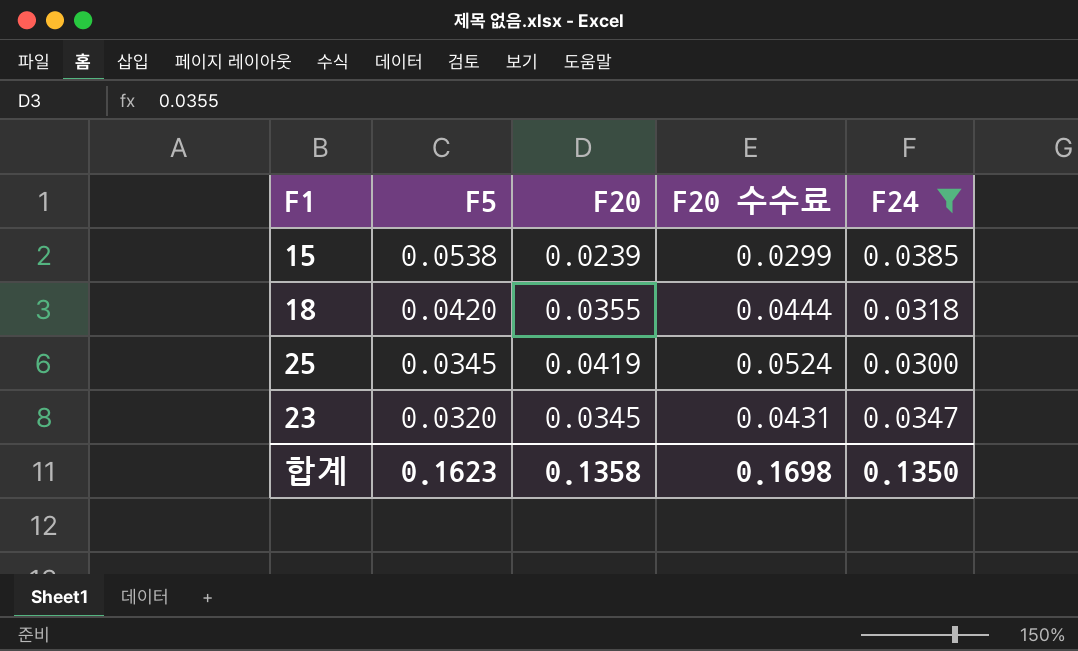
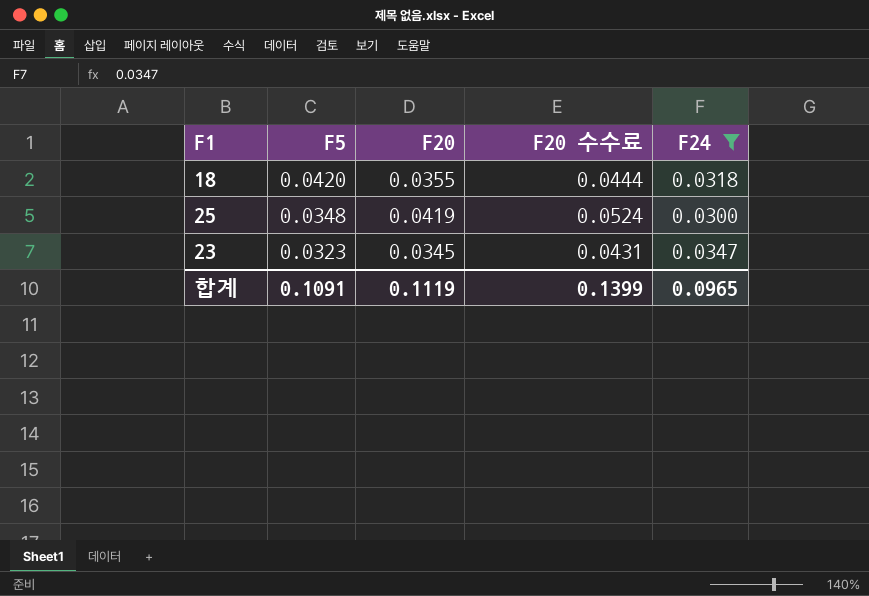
row 15: 0.0538 | 0.0239 | 0.0299 | 0.0385 -> none
25 | F5: 0.0345 -> 0.0348
23 | F5: 0.0320 -> 0.0323
합계 | F5: 0.1623 -> 0.1091
합계 | F20: 0.1358 -> 0.1119
합계 | F20 수수료: 0.1698 -> 0.1399
합계 | F24: 0.1350 -> 0.0965

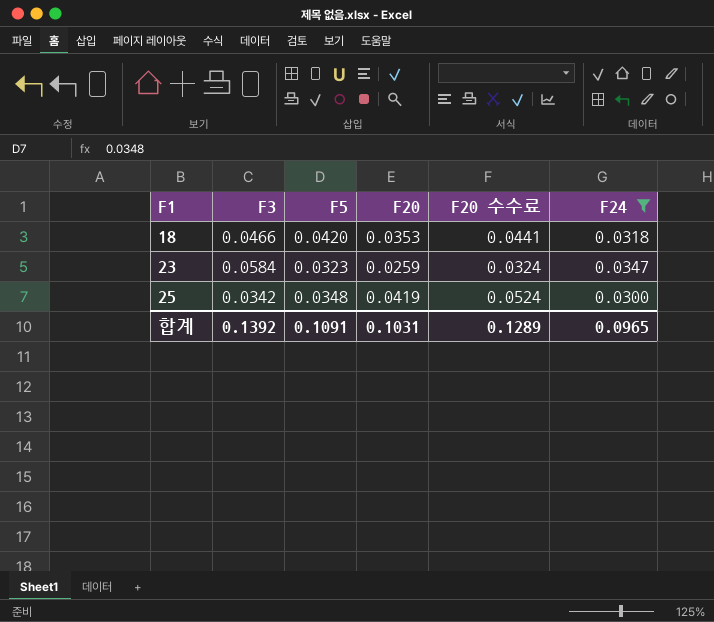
row order: F5 descending -> F1 ascending
column F3 | position: none -> 2
18 | F20: 0.0355 -> 0.0353
18 | F20 수수료: 0.0444 -> 0.0441
23 | F20: 0.0345 -> 0.0259
23 | F20 수수료: 0.0431 -> 0.0324
합계 | F20: 0.1119 -> 0.1031
합계 | F20 수수료: 0.1399 -> 0.1289

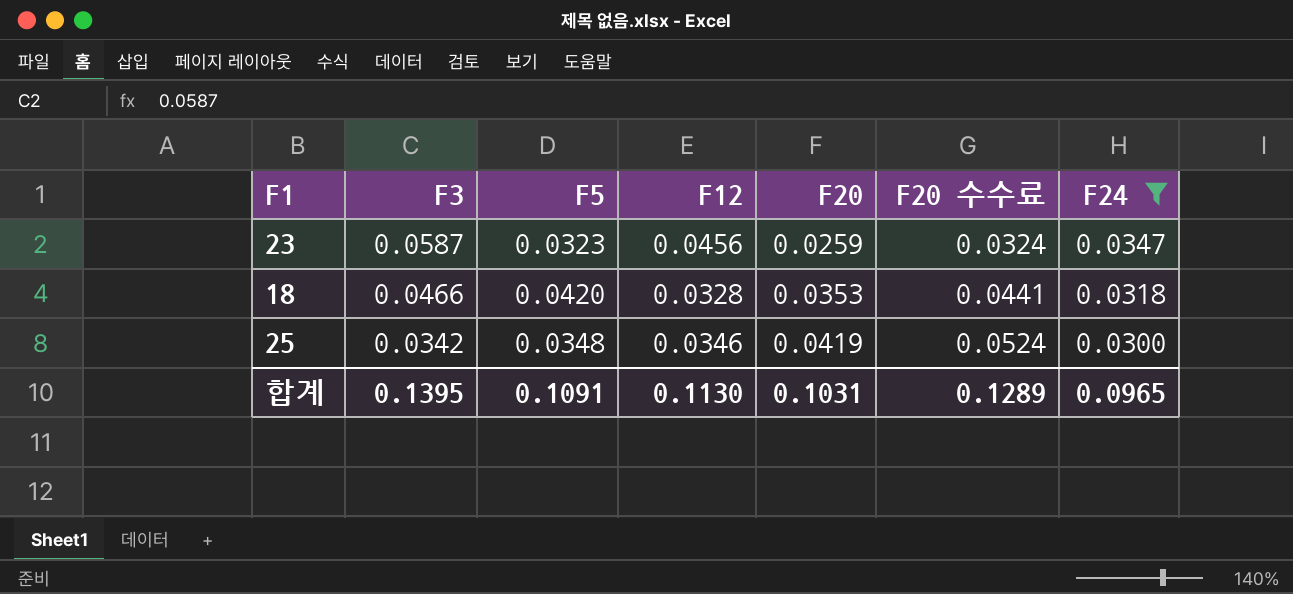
row order: F1 ascending -> F3 descending
column F12 | position: none -> 4
23 | F3: 0.0584 -> 0.0587
합계 | F3: 0.1392 -> 0.1395

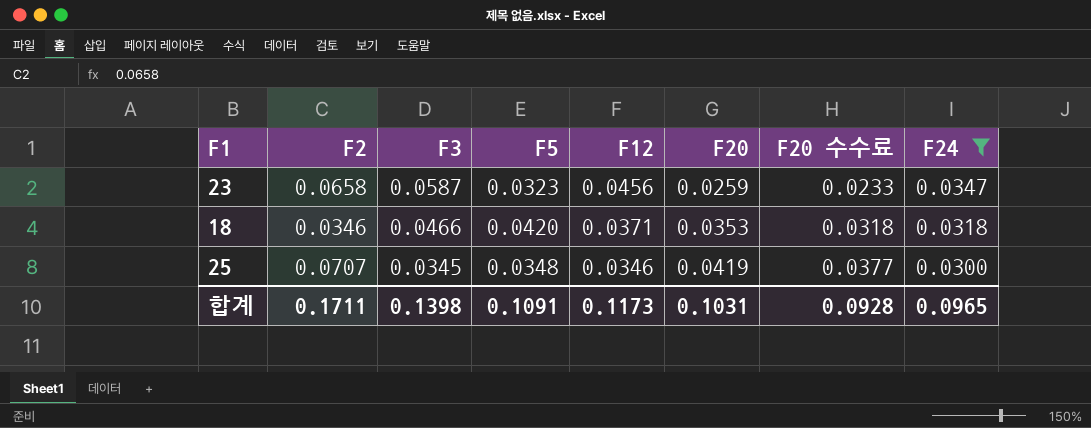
column F2 | position: none -> 2
column F20 수수료 | formula: [F20] * 1.25 -> [F20] * 0.9
18 | F12: 0.0328 -> 0.0371
25 | F3: 0.0342 -> 0.0345
합계 | F3: 0.1395 -> 0.1398
합계 | F12: 0.1130 -> 0.1173
합계 | F20 수수료: 0.1289 -> 0.0928

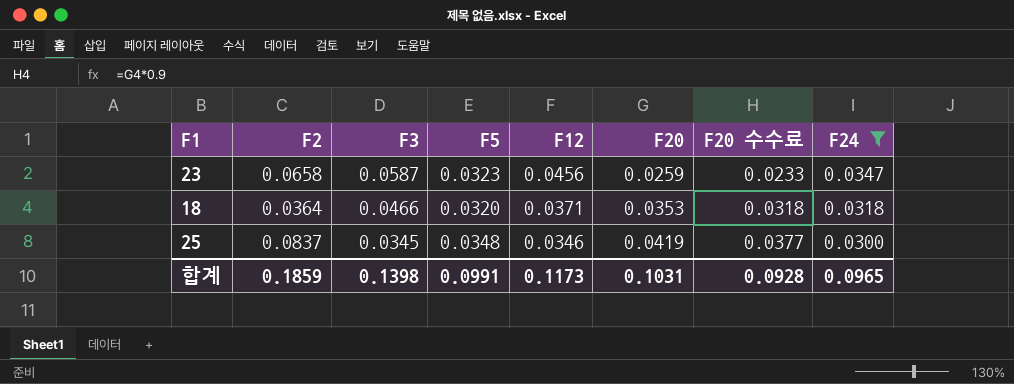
18 | F2: 0.0346 -> 0.0364
18 | F5: 0.0420 -> 0.0320
25 | F2: 0.0707 -> 0.0837
합계 | F2: 0.1711 -> 0.1859
합계 | F5: 0.1091 -> 0.0991

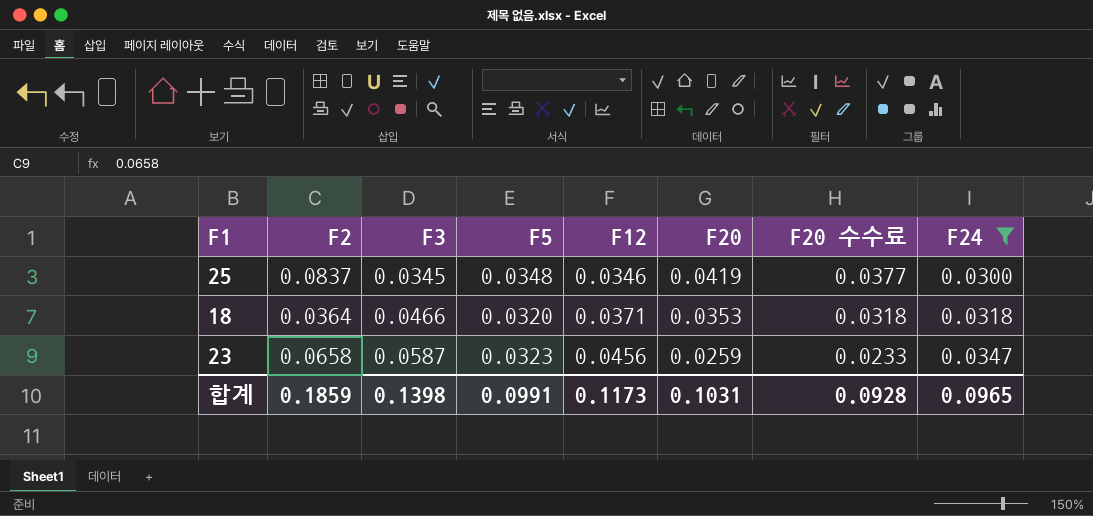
row order: F3 descending -> F3 ascending

